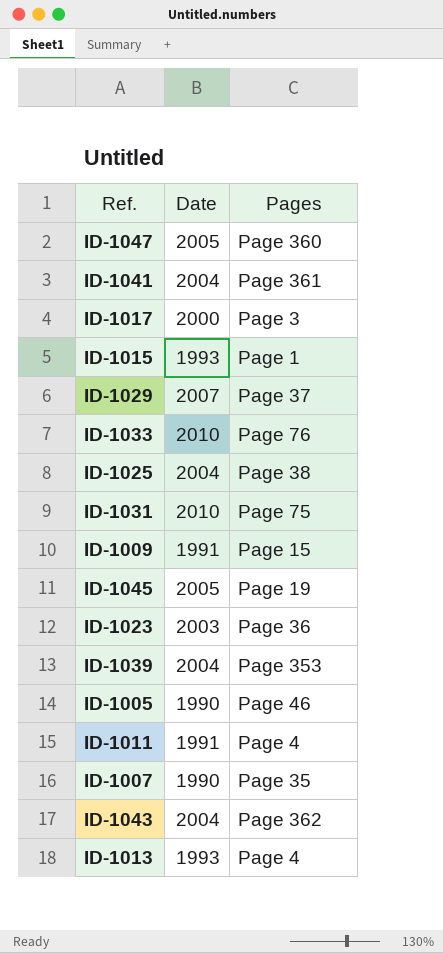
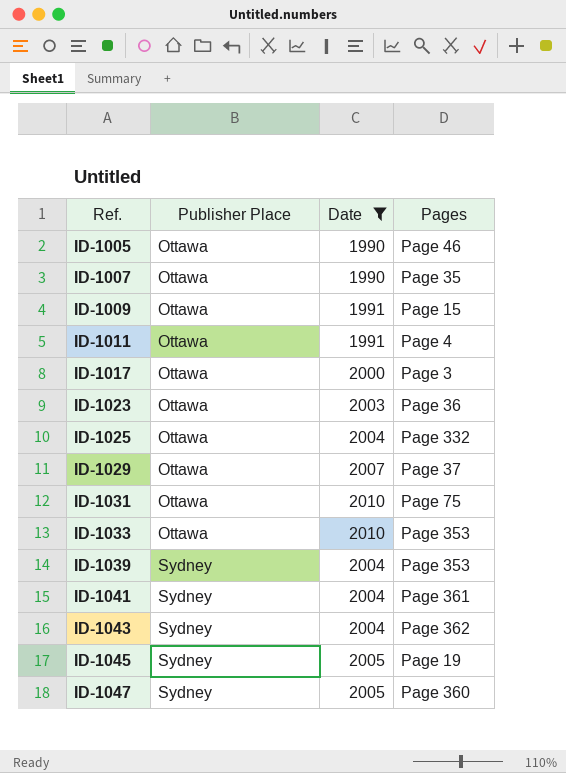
filter: none -> Date != 1993
row order: none -> Ref. ascending
column Publisher Place | position: none -> 2
ID-1025 | Pages: Page 38 -> Page 332
ID-1033 | Pages: Page 76 -> Page 353

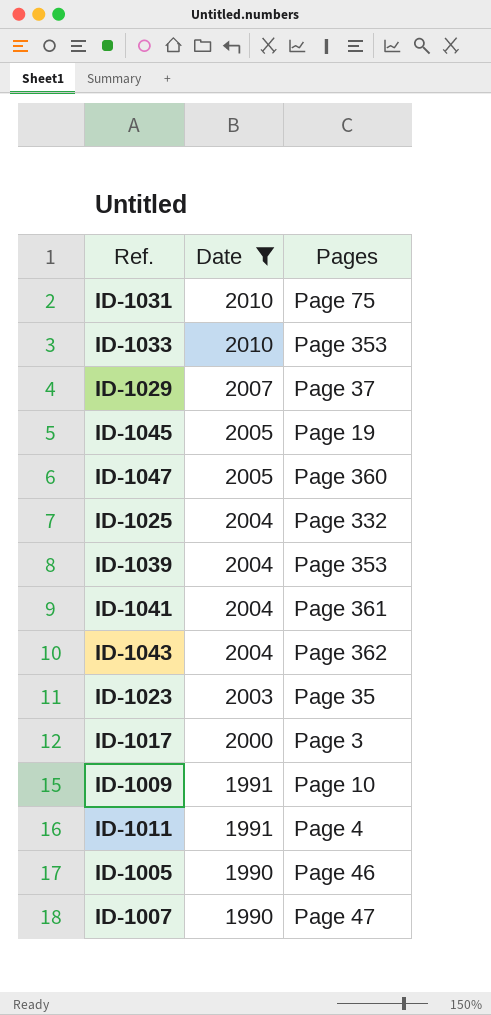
row order: Ref. ascending -> Date descending
column Publisher Place | position: 2 -> none
ID-1023 | Pages: Page 36 -> Page 35
ID-1009 | Pages: Page 15 -> Page 10
ID-1007 | Pages: Page 35 -> Page 47

